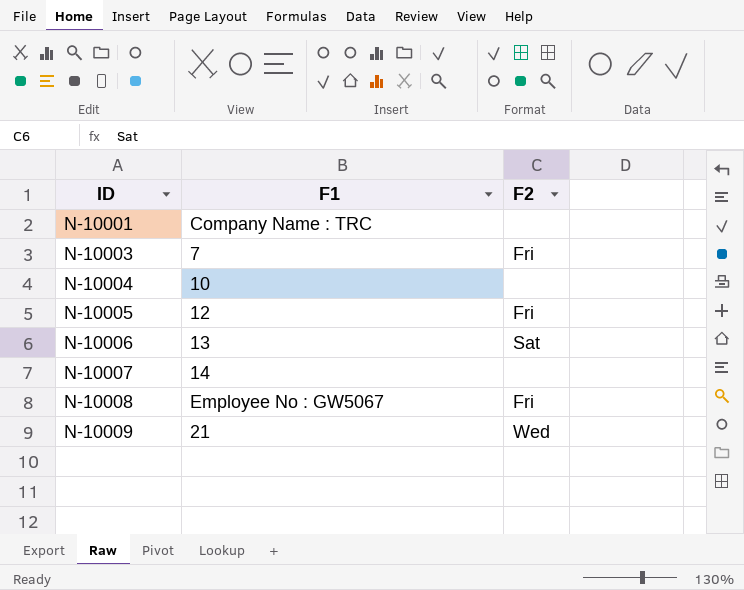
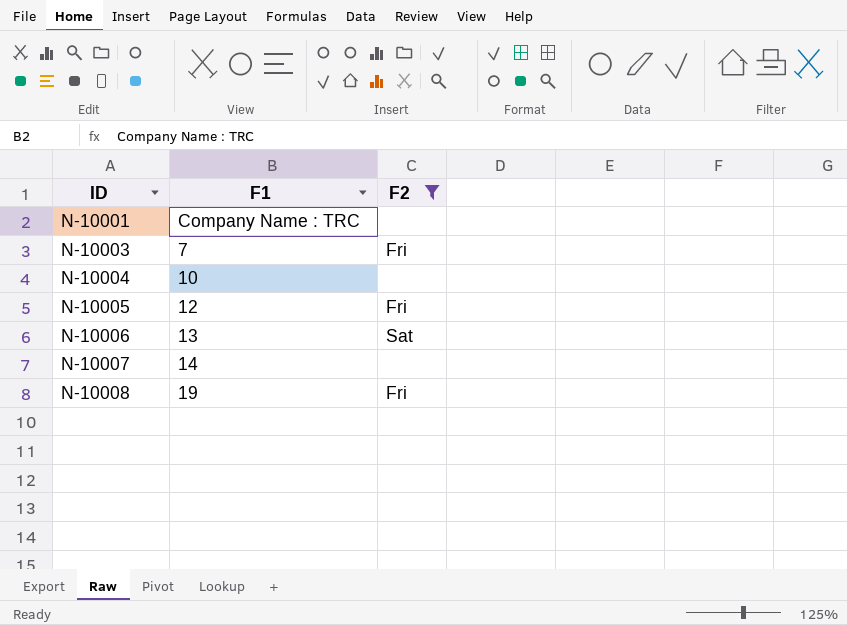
filter: none -> F2 != Wed
N-10008 | F1: Employee No : GW5067 -> 19

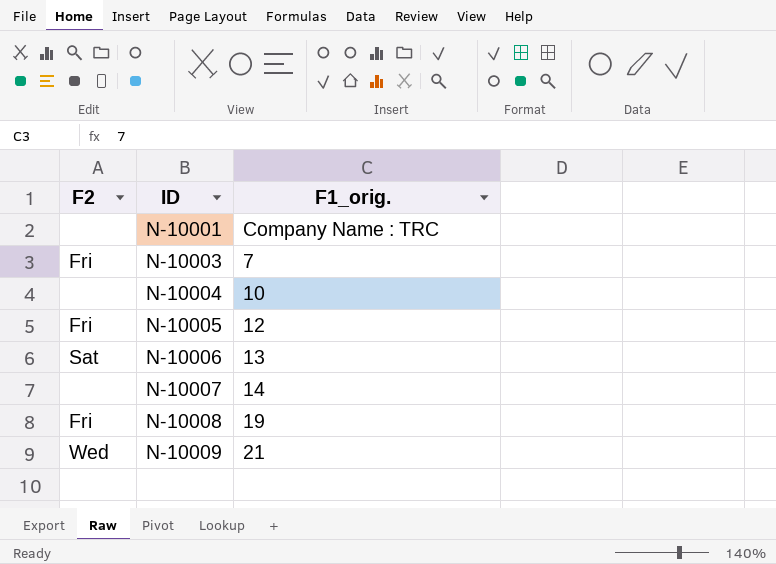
filter: F2 != Wed -> none
column F2 | position: 3 -> 1
column name: F1 -> F1_orig.

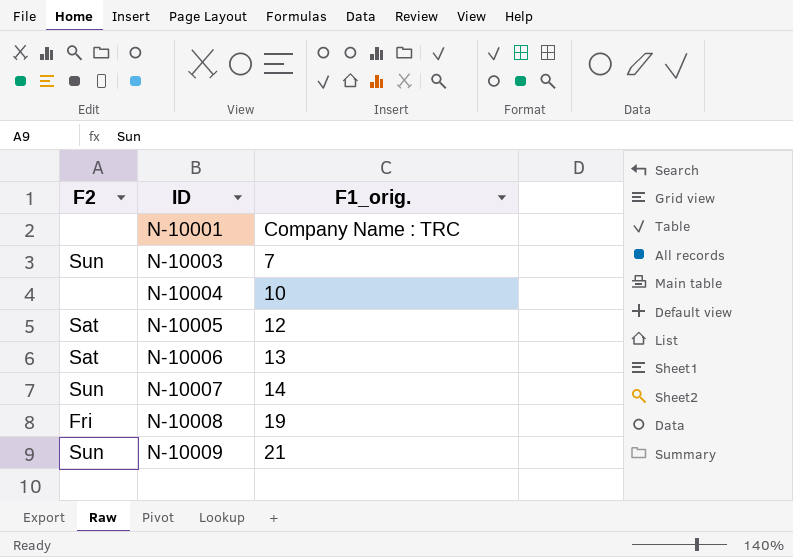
N-10003 | F2: Fri -> Sun
N-10005 | F2: Fri -> Sat
N-10007 | F2: none -> Sun
N-10009 | F2: Wed -> Sun

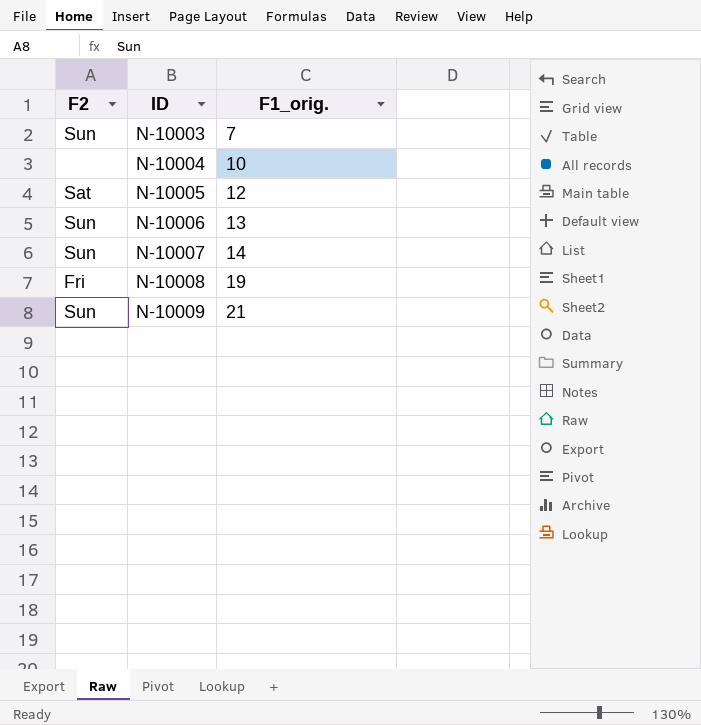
row N-10001: none | Company Name : TRC -> none
N-10006 | F2: Sat -> Sun

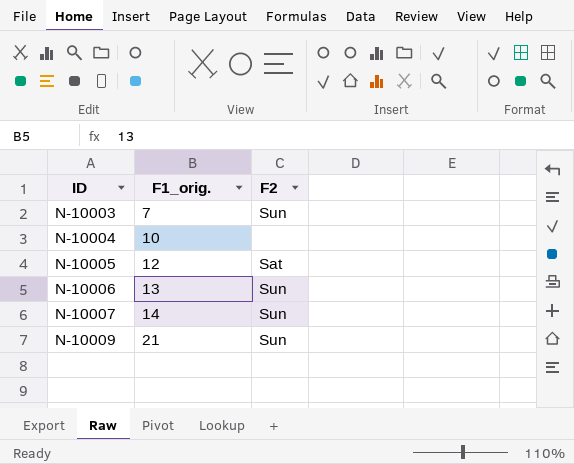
column F2 | position: 1 -> 3
row N-10008: Fri | 19 -> none

